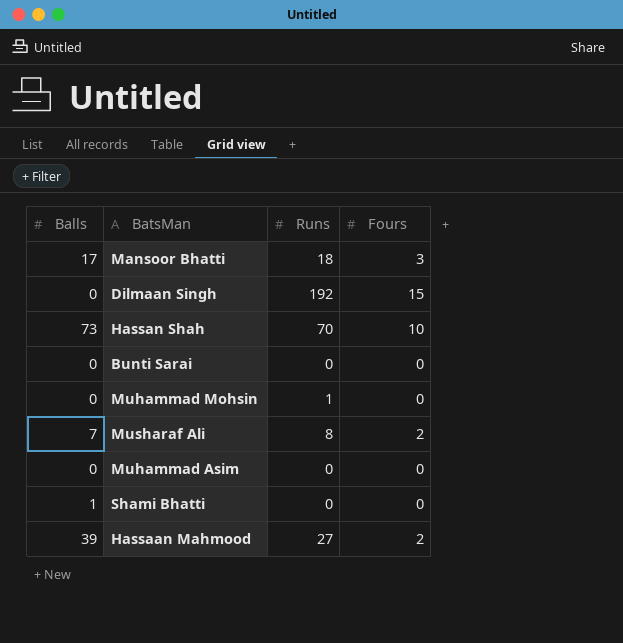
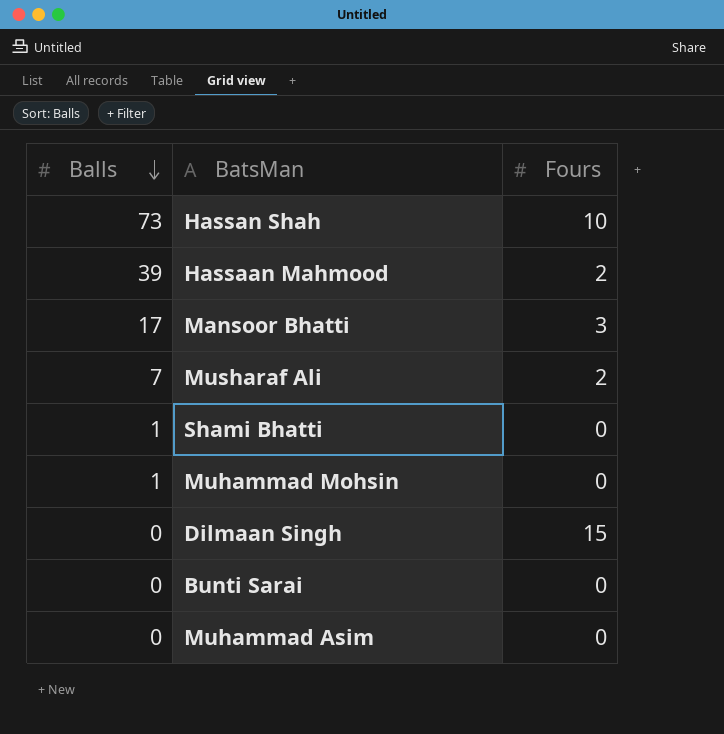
row order: none -> Balls descending
column Runs | position: 3 -> none
Muhammad Mohsin | Balls: 0 -> 1

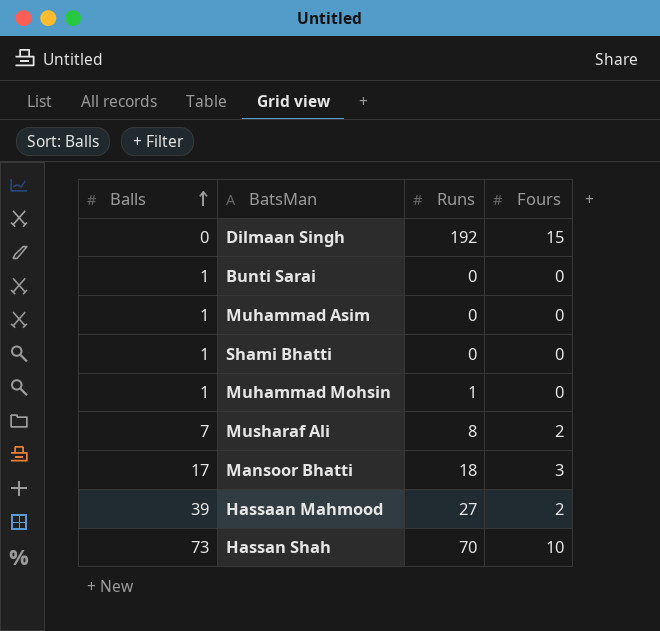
row order: Balls descending -> Balls ascending
column Runs | position: none -> 3
Bunti Sarai | Balls: 0 -> 1
Muhammad Asim | Balls: 0 -> 1

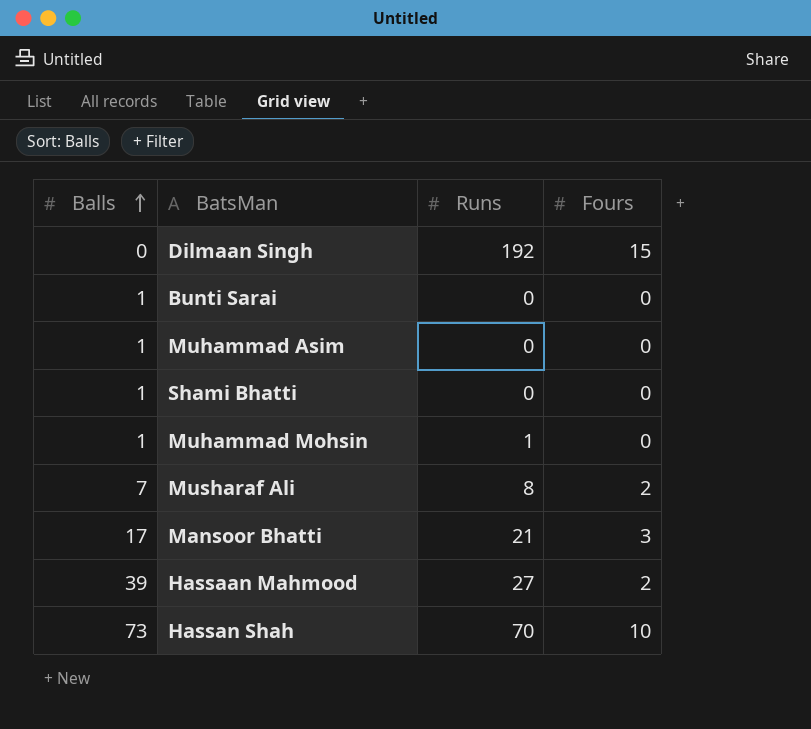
Mansoor Bhatti | Runs: 18 -> 21

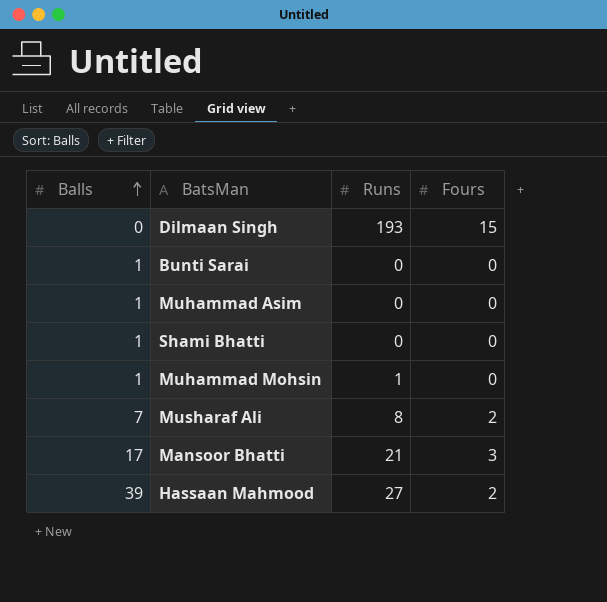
row Hassan Shah: 73 | 70 | 10 -> none
Dilmaan Singh | Runs: 192 -> 193

